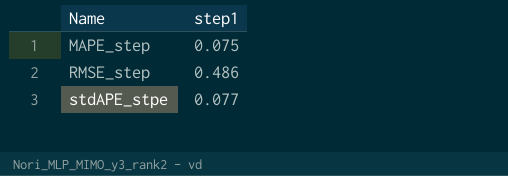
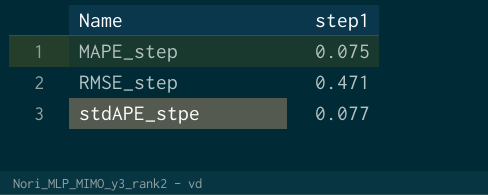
RMSE_step | step1: 0.486 -> 0.471

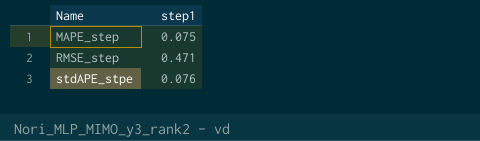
stdAPE_stpe | step1: 0.077 -> 0.076

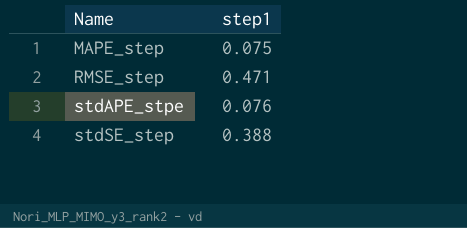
row stdSE_step: none -> 0.388

